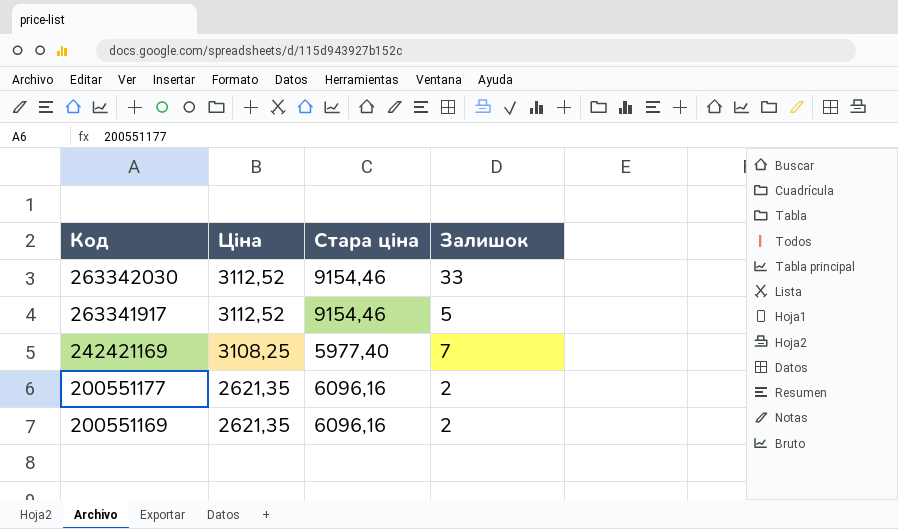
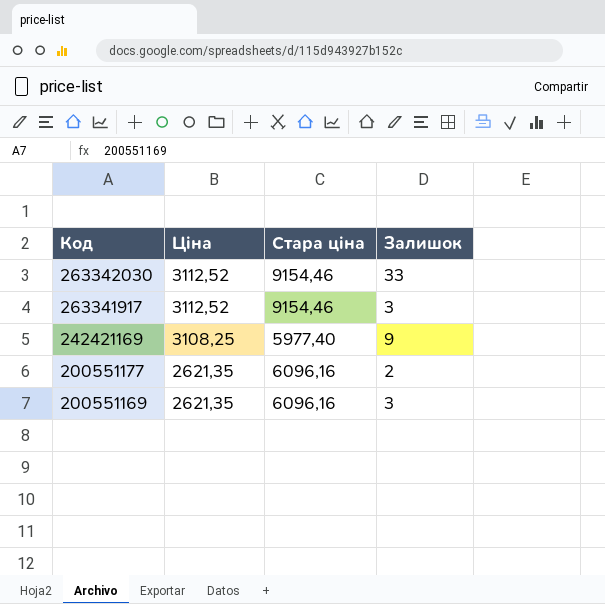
263341917 | Залишок: 5 -> 3
242421169 | Залишок: 7 -> 9
200551169 | Залишок: 2 -> 3

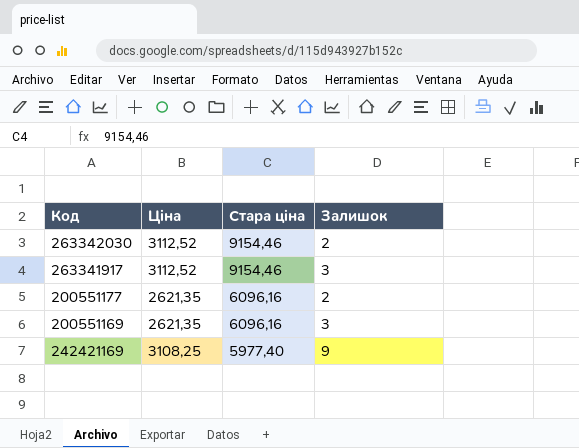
row order: Код descending -> Стара ціна descending
263342030 | Залишок: 33 -> 2

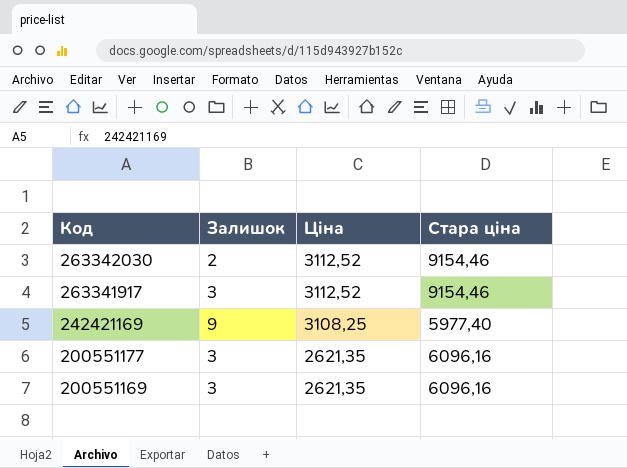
row order: Стара ціна descending -> Код descending
column Залишок | position: 4 -> 2
200551177 | Залишок: 2 -> 3

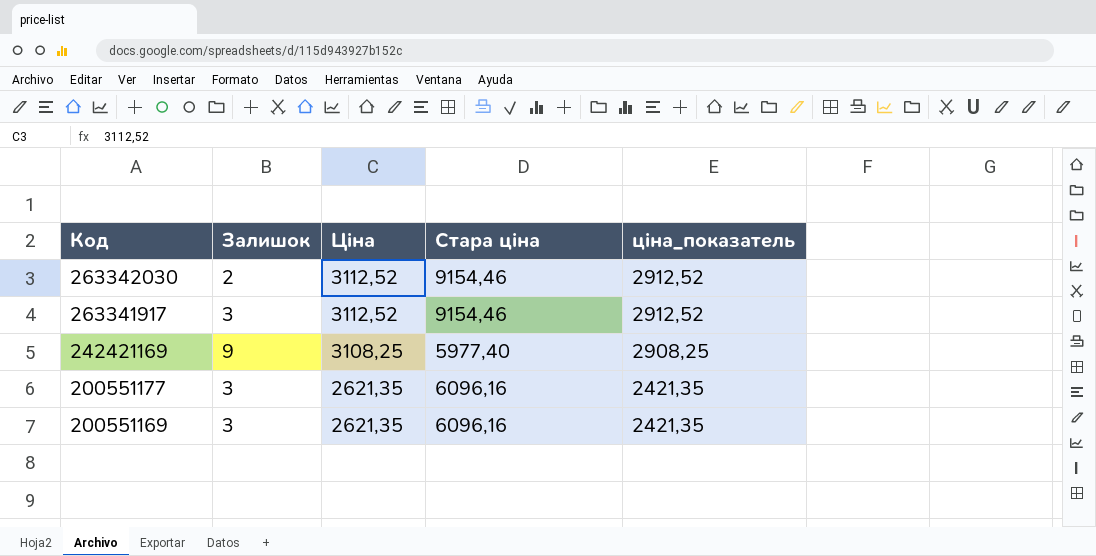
column ціна_показатель | formula: none -> [Ціна] - 200

